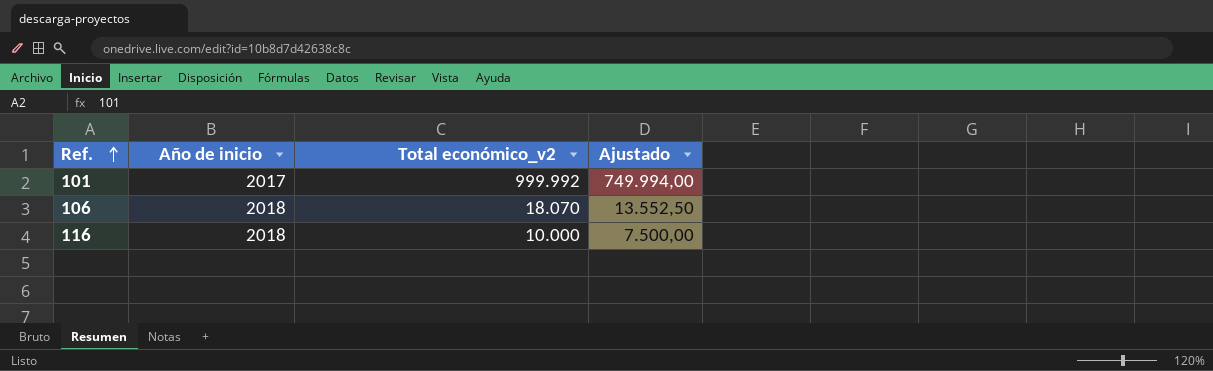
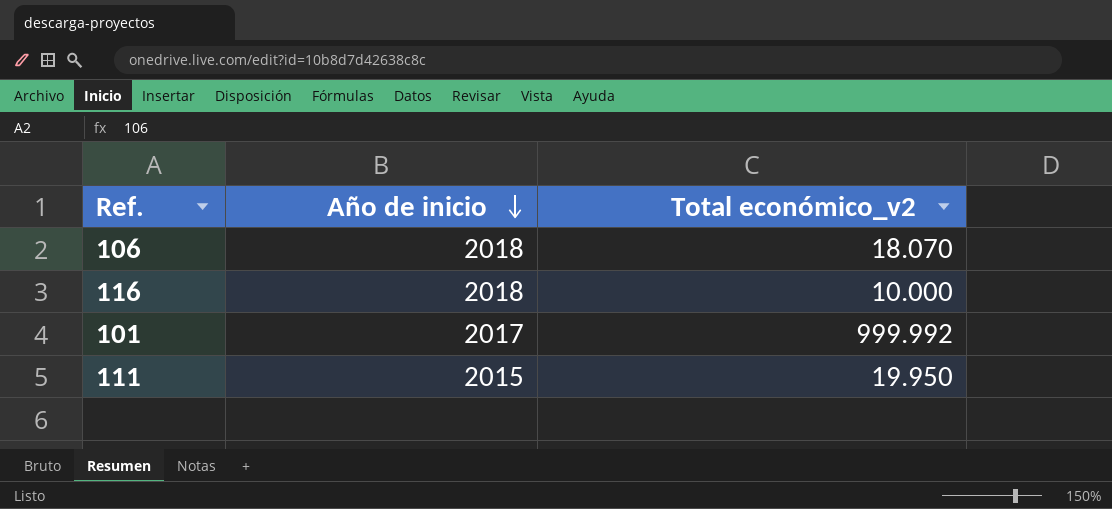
row order: Ref. ascending -> Año de inicio descending
column Ajustado | formula: [Total económico_v2] * 0,75 -> none
row 111: none -> 2015 | 19.950

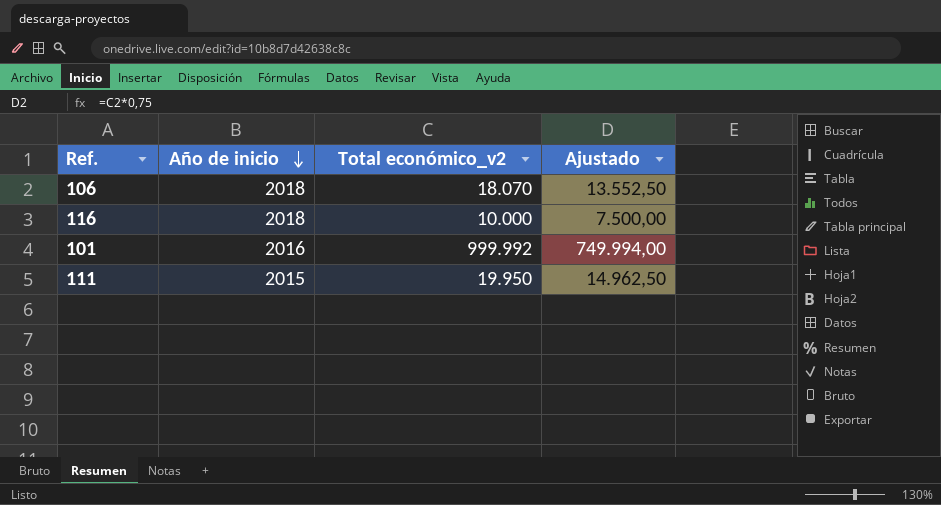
column Ajustado | formula: none -> [Total económico_v2] * 0,75
101 | Año de inicio: 2017 -> 2016

